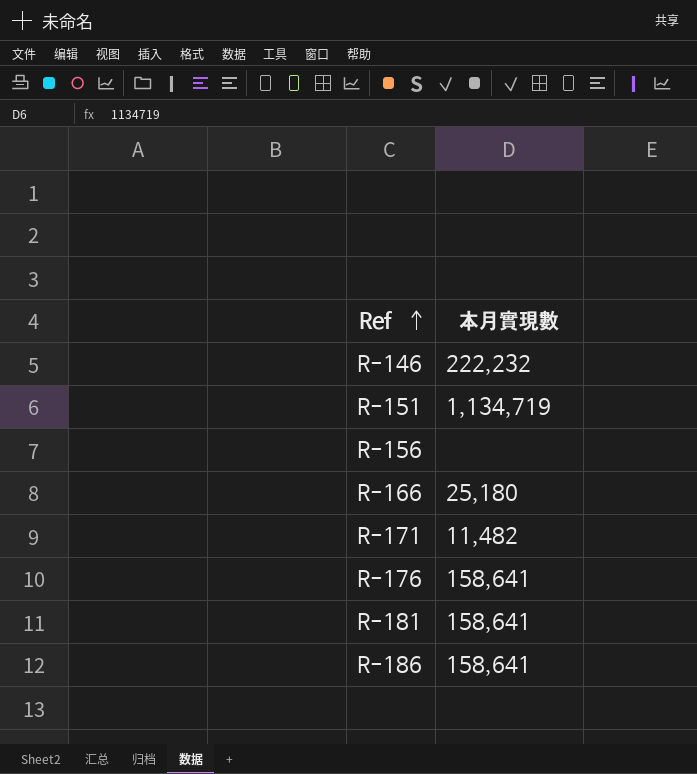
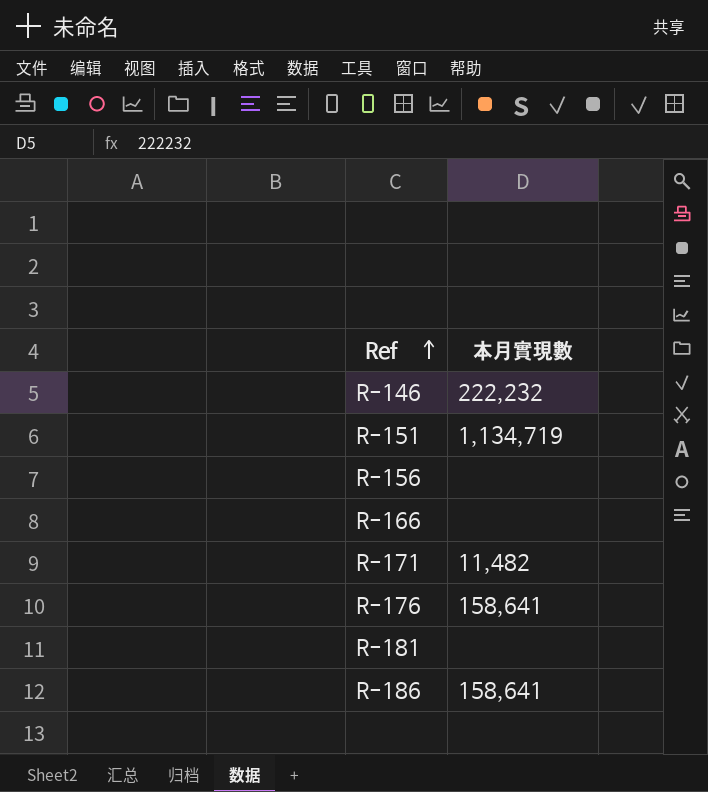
R-166 | 本月實現數: 25,180 -> none
R-181 | 本月實現數: 158,641 -> none

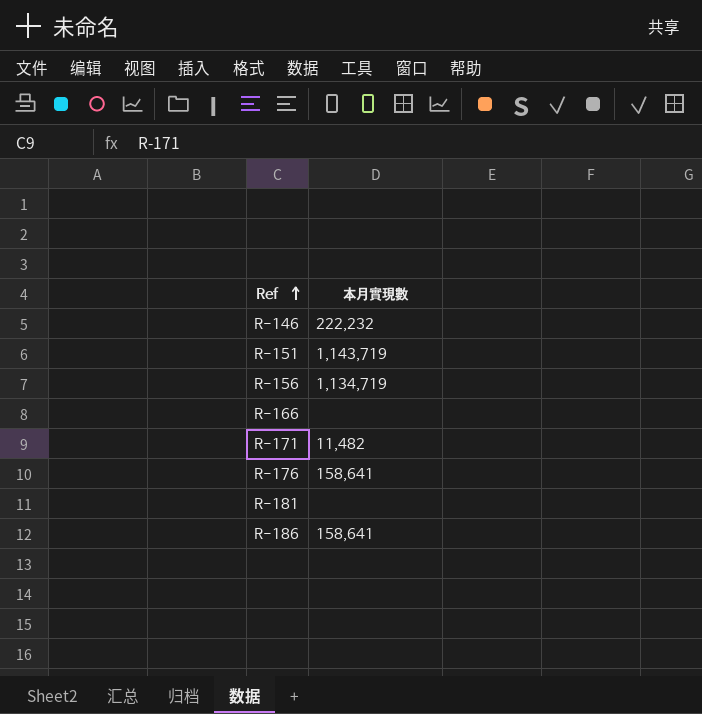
R-151 | 本月實現數: 1,134,719 -> 1,143,719
R-156 | 本月實現數: none -> 1,134,719

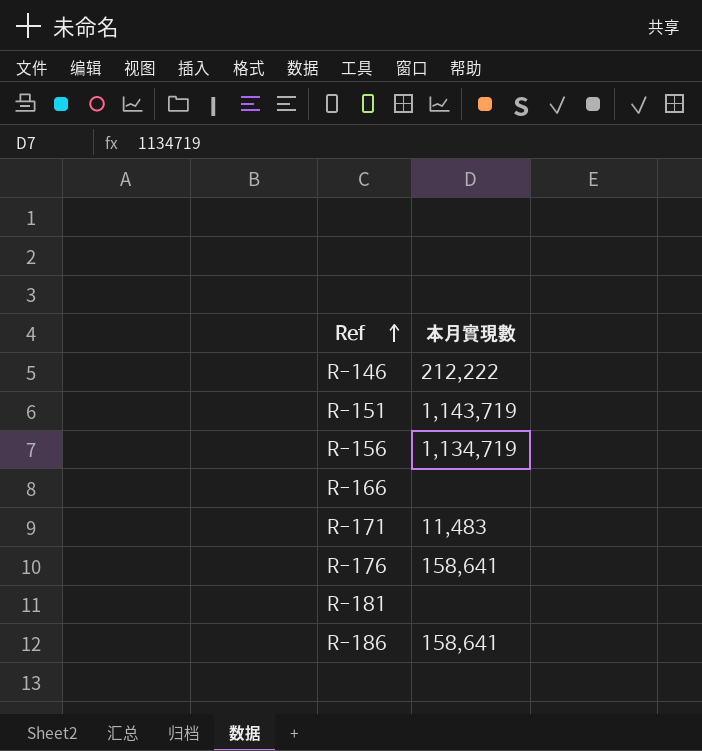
R-146 | 本月實現數: 222,232 -> 212,222
R-171 | 本月實現數: 11,482 -> 11,483

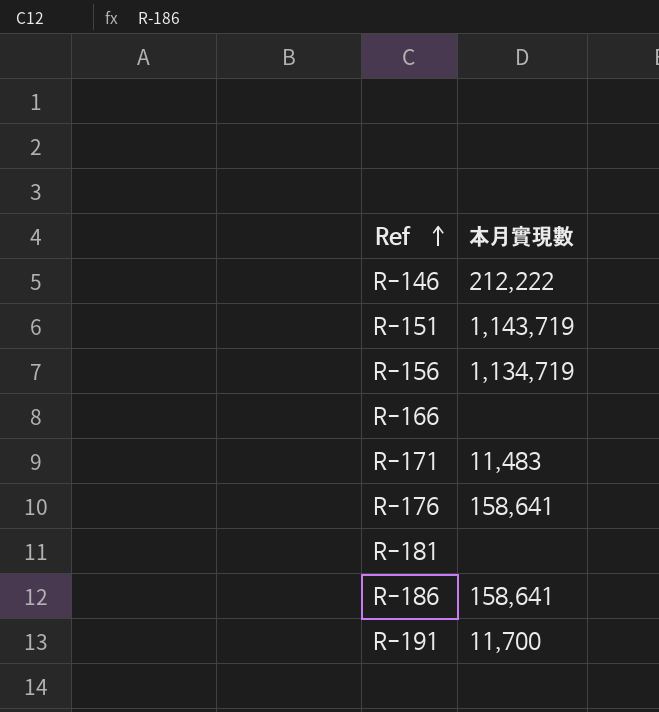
row R-191: none -> 11,700

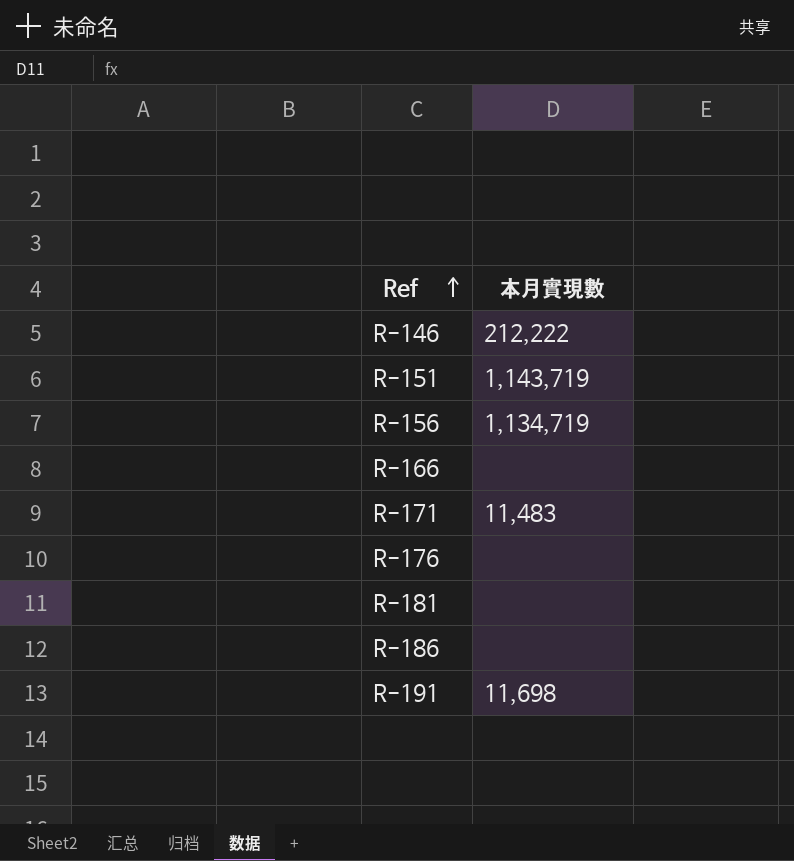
R-176 | 本月實現數: 158,641 -> none
R-186 | 本月實現數: 158,641 -> none
R-191 | 本月實現數: 11,700 -> 11,698

